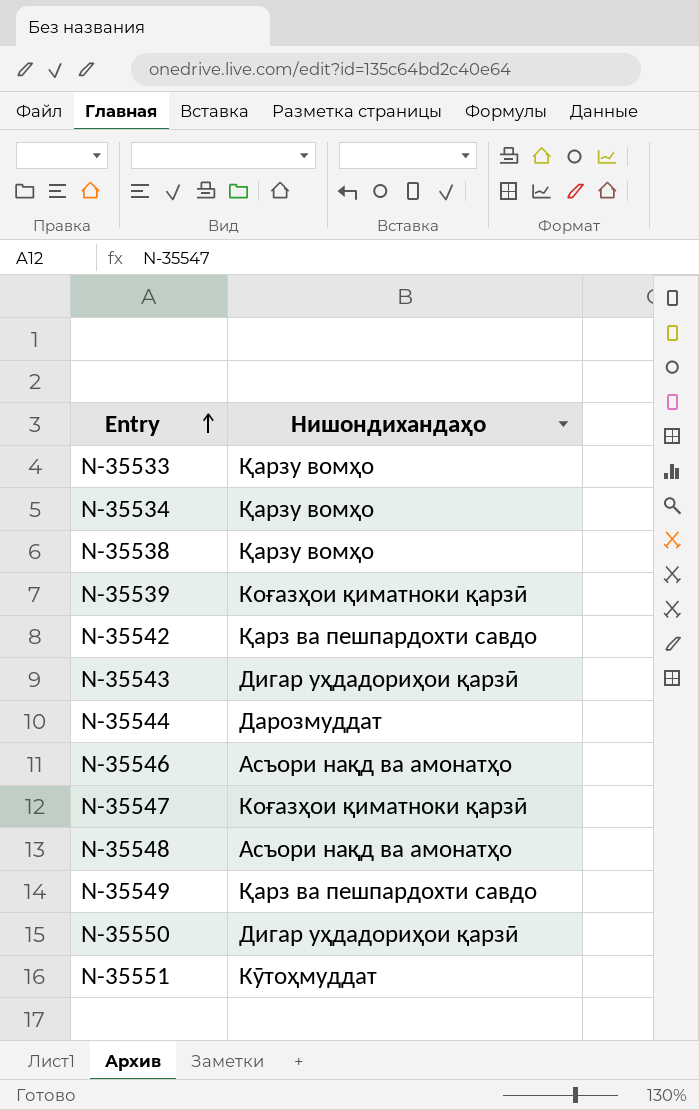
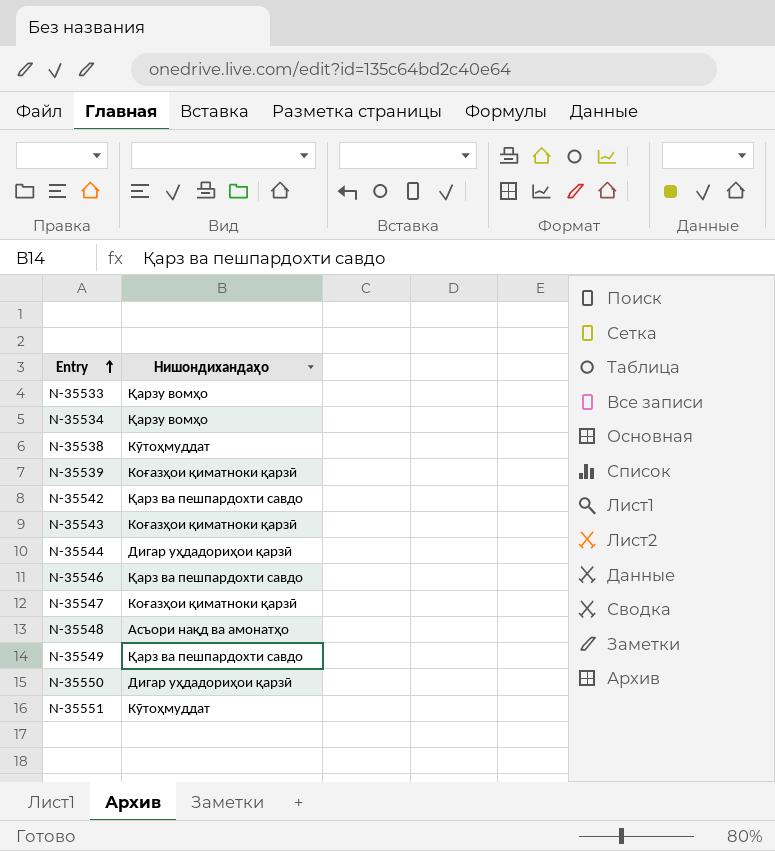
N-35538 | Нишондихандаҳо: Қарзу вомҳо -> Кӯтоҳмуддат
N-35543 | Нишондихандаҳо: Дигар уҳдадориҳои қарзӣ -> Коғазҳои қиматноки қарзӣ
N-35544 | Нишондихандаҳо: Дарозмуддат -> Дигар уҳдадориҳои қарзӣ
N-35546 | Нишондихандаҳо: Асъори нақд ва амонатҳо -> Қарз ва пешпардохти савдо

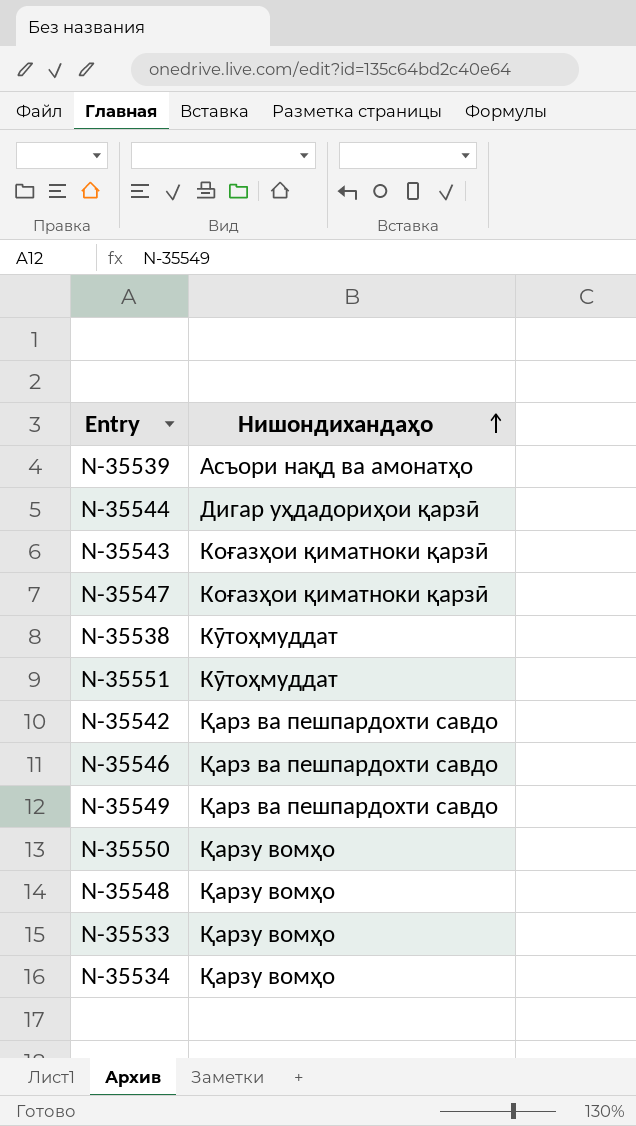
row order: Entry ascending -> Нишондихандаҳо ascending
N-35539 | Нишондихандаҳо: Коғазҳои қиматноки қарзӣ -> Асъори нақд ва амонатҳо
N-35550 | Нишондихандаҳо: Дигар уҳдадориҳои қарзӣ -> Қарзу вомҳо
N-35548 | Нишондихандаҳо: Асъори нақд ва амонатҳо -> Қарзу вомҳо

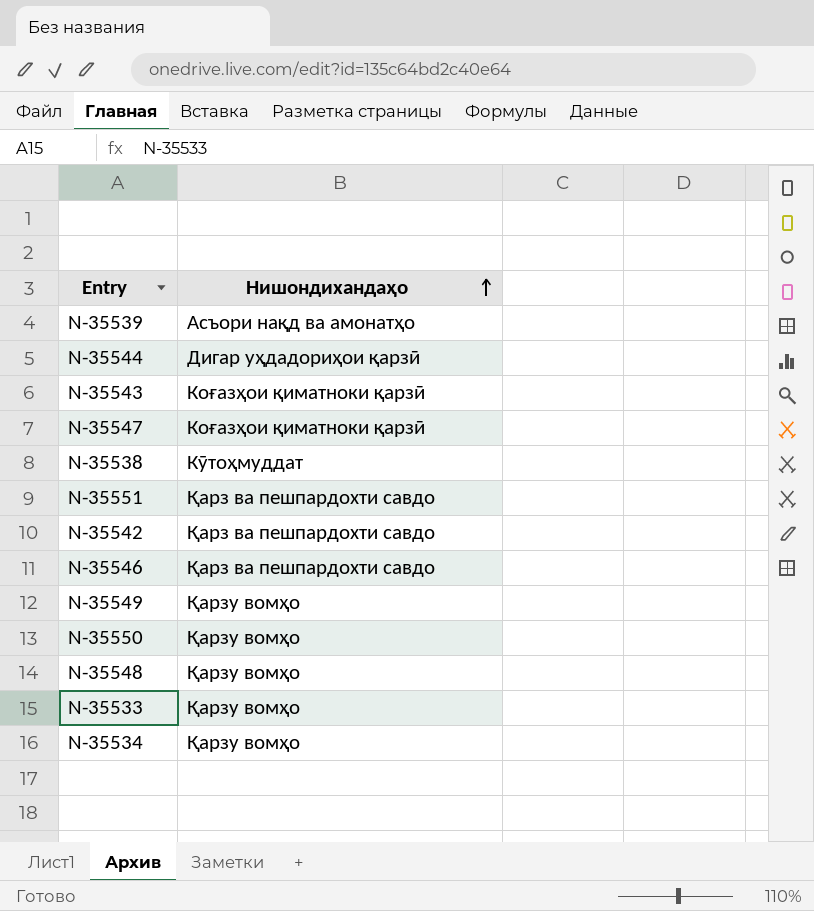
N-35551 | Нишондихандаҳо: Кӯтоҳмуддат -> Қарз ва пешпардохти савдо
N-35549 | Нишондихандаҳо: Қарз ва пешпардохти савдо -> Қарзу вомҳо

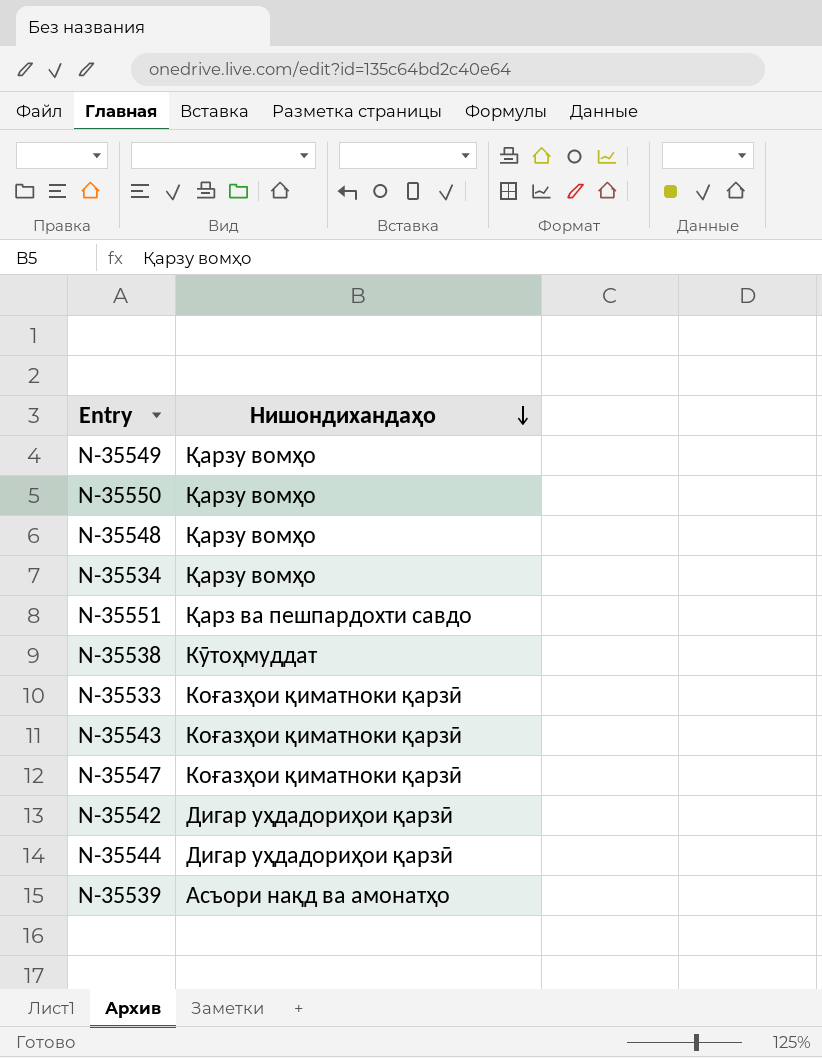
row order: Нишондихандаҳо ascending -> Нишондихандаҳо descending
row N-35546: Қарз ва пешпардохти савдо -> none
N-35533 | Нишондихандаҳо: Қарзу вомҳо -> Коғазҳои қиматноки қарзӣ
N-35542 | Нишондихандаҳо: Қарз ва пешпардохти савдо -> Дигар уҳдадориҳои қарзӣ

